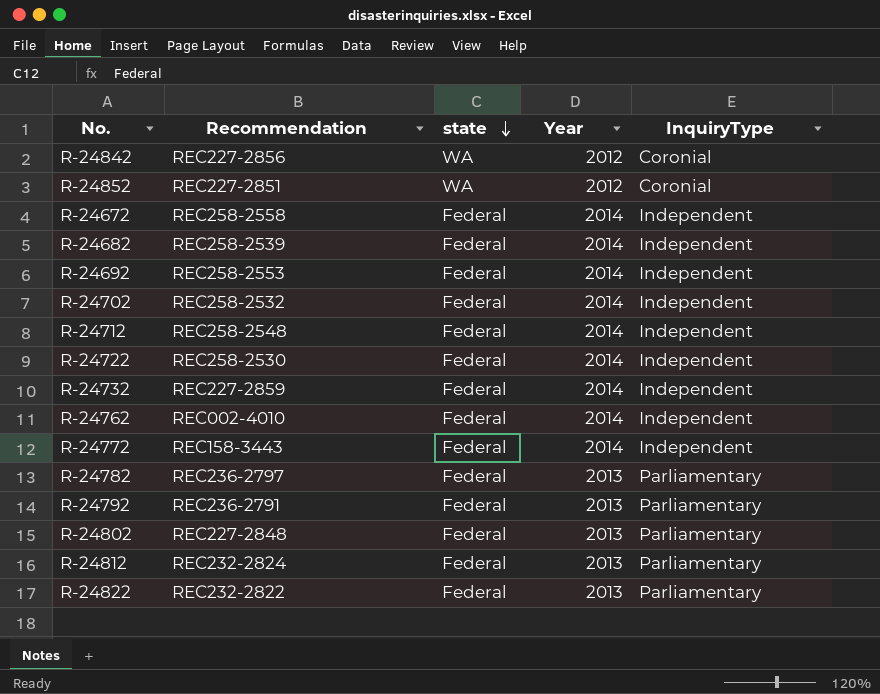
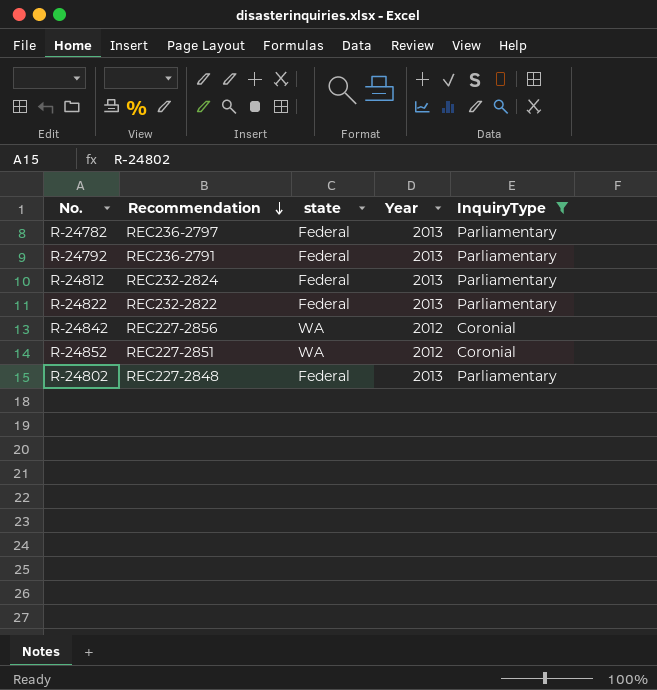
filter: none -> InquiryType != Independent
row order: state descending -> Recommendation descending

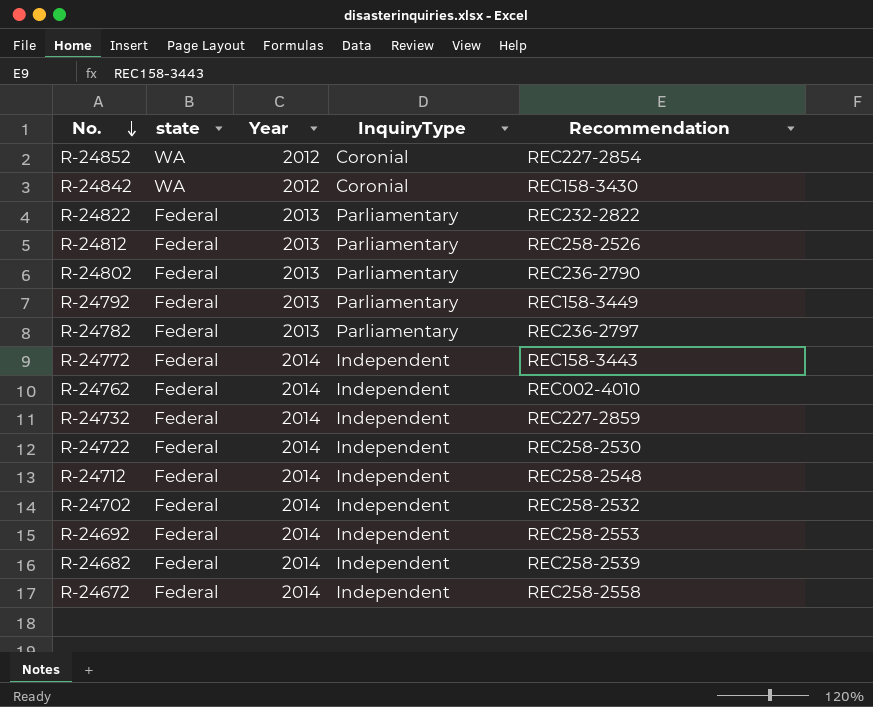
filter: InquiryType != Independent -> none
row order: Recommendation descending -> No. descending
column Recommendation | position: 2 -> 5
R-24852 | Recommendation: REC227-2851 -> REC227-2854
R-24842 | Recommendation: REC227-2856 -> REC158-3430
R-24812 | Recommendation: REC232-2824 -> REC258-2526
R-24802 | Recommendation: REC227-2848 -> REC236-2790
R-24792 | Recommendation: REC236-2791 -> REC158-3449

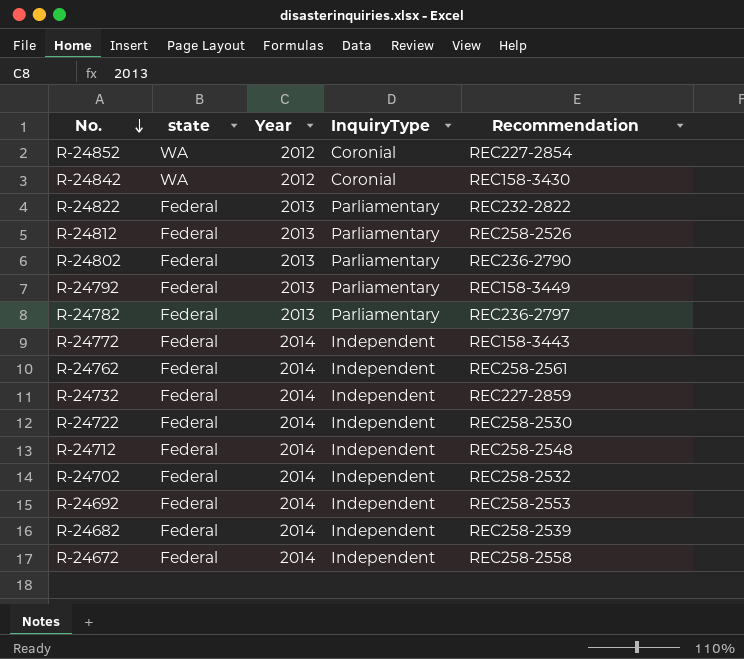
R-24762 | Recommendation: REC002-4010 -> REC258-2561

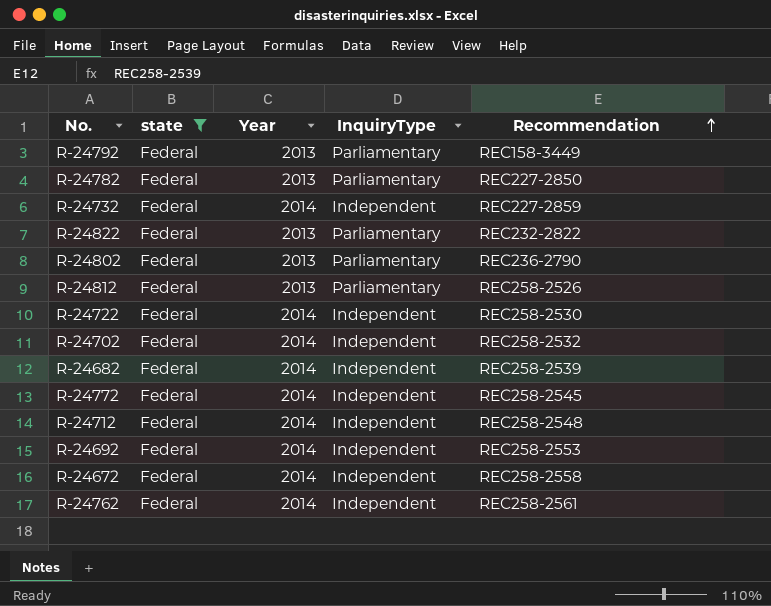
filter: none -> state = Federal
row order: No. descending -> Recommendation ascending
R-24782 | Recommendation: REC236-2797 -> REC227-2850
R-24772 | Recommendation: REC158-3443 -> REC258-2545

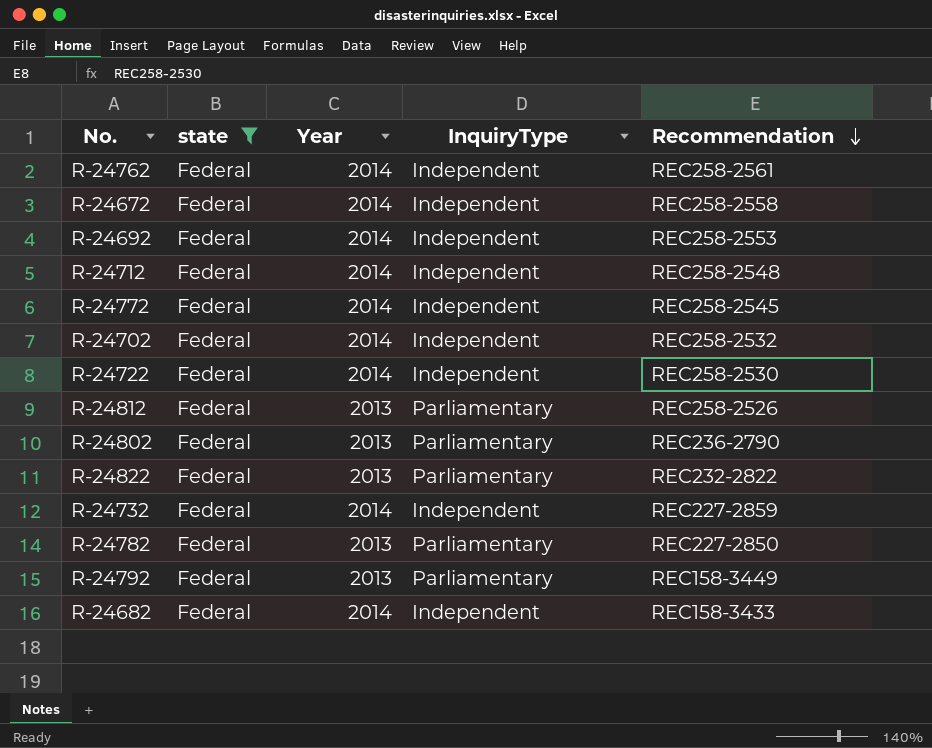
row order: Recommendation ascending -> Recommendation descending
R-24682 | Recommendation: REC258-2539 -> REC158-3433

